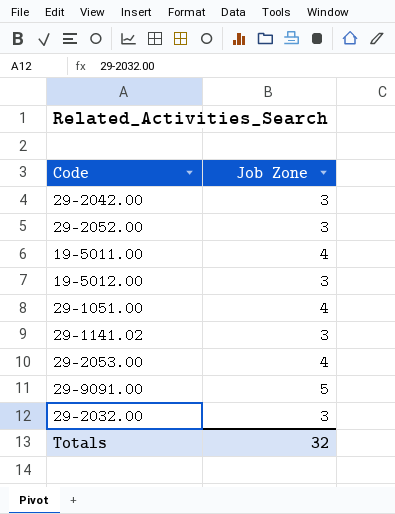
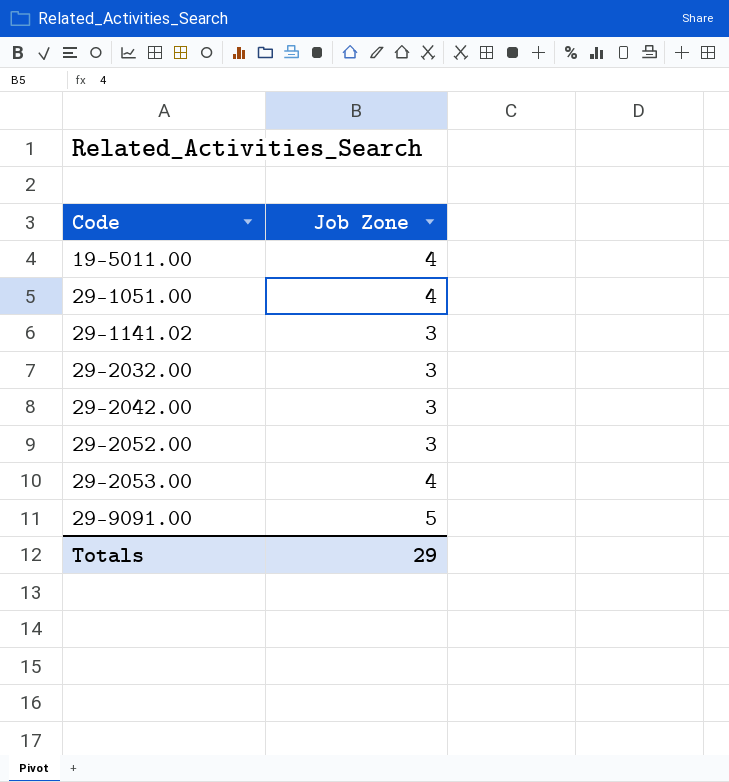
row order: none -> Code ascending
row 19-5012.00: 3 -> none
Totals | Job Zone: 32 -> 29

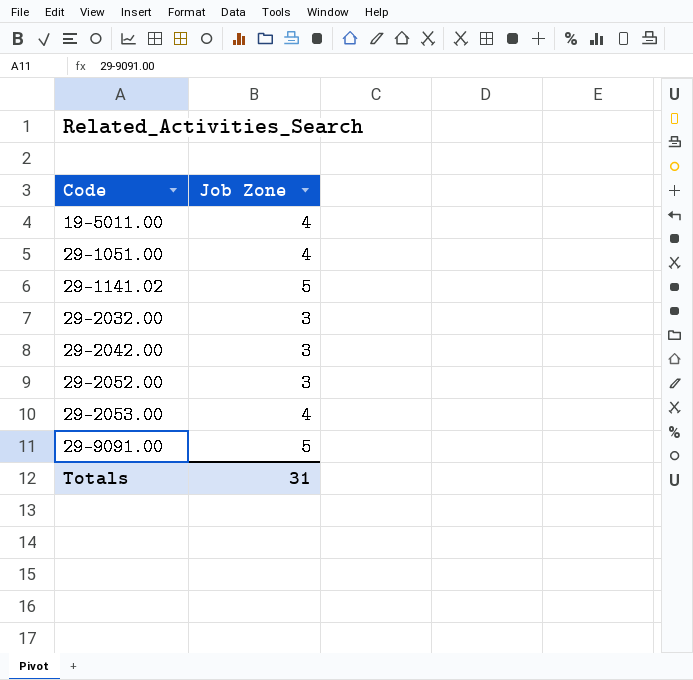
29-1141.02 | Job Zone: 3 -> 5
Totals | Job Zone: 29 -> 31

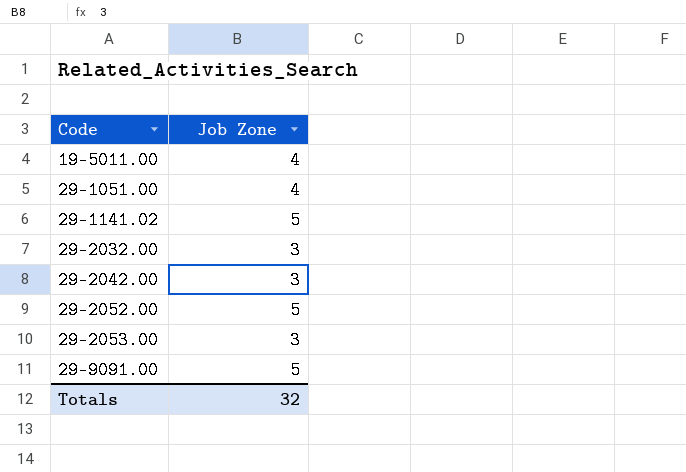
29-2052.00 | Job Zone: 3 -> 5
29-2053.00 | Job Zone: 4 -> 3
Totals | Job Zone: 31 -> 32

